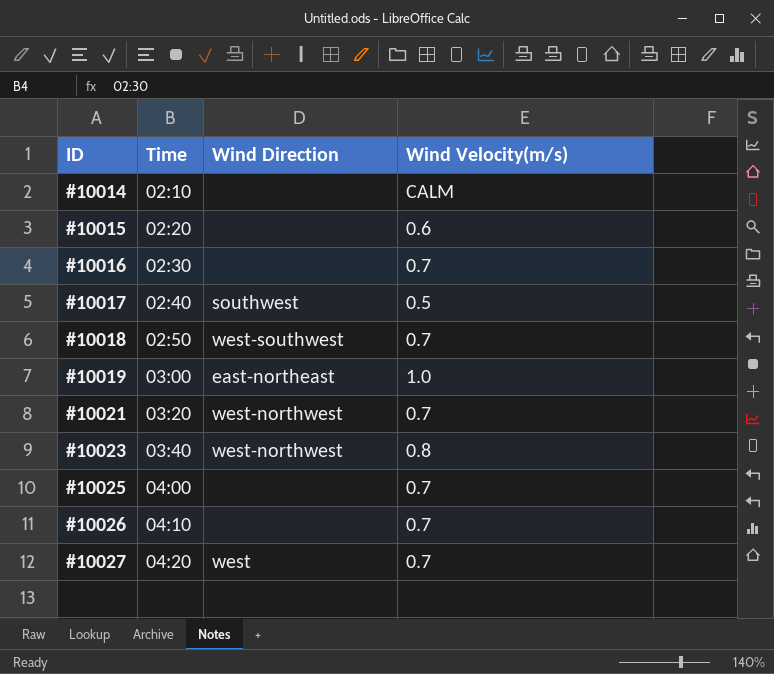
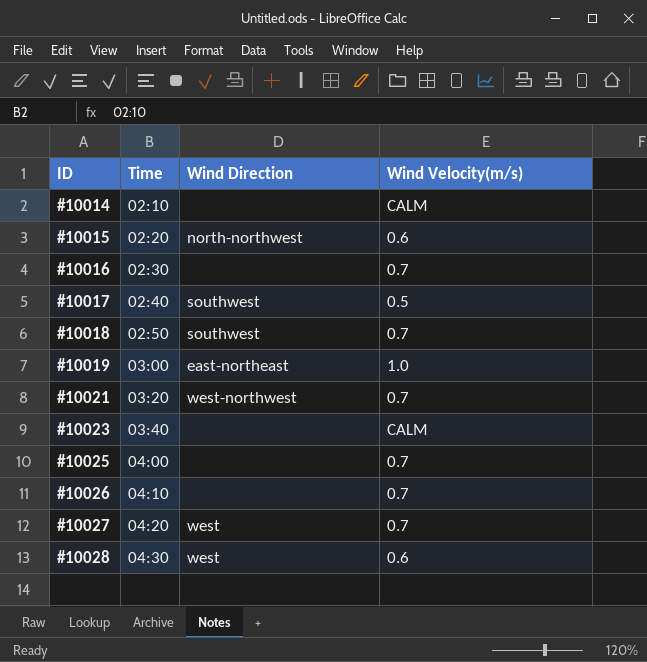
#10015 | Wind Direction: none -> north-northwest
#10018 | Wind Direction: west-southwest -> southwest
#10023 | Wind Direction: west-northwest -> none
#10023 | Wind Velocity(m/s): 0.8 -> CALM
row #10028: none -> 04:30 | west | 0.6

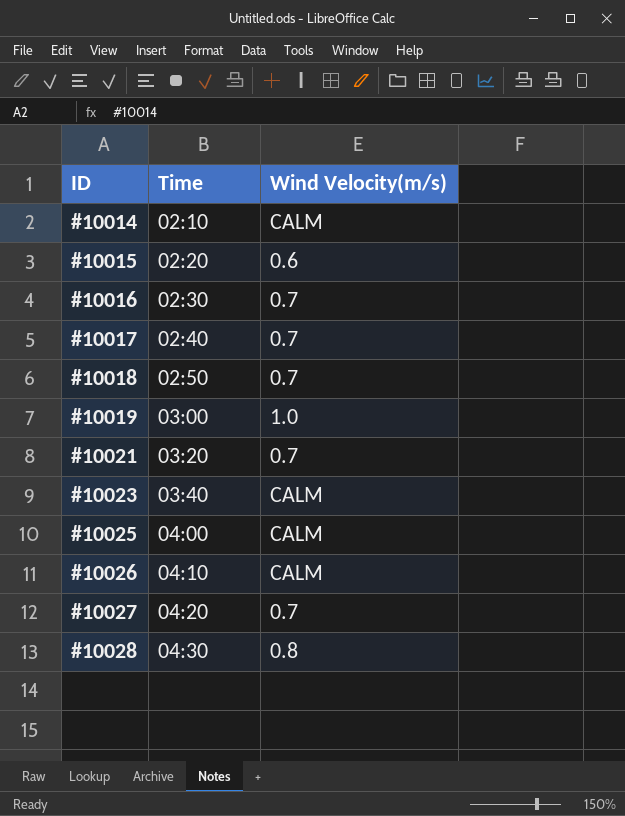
column Wind Direction | position: 3 -> none
#10017 | Wind Velocity(m/s): 0.5 -> 0.7
#10025 | Wind Velocity(m/s): 0.7 -> CALM
#10026 | Wind Velocity(m/s): 0.7 -> CALM
#10028 | Wind Velocity(m/s): 0.6 -> 0.8

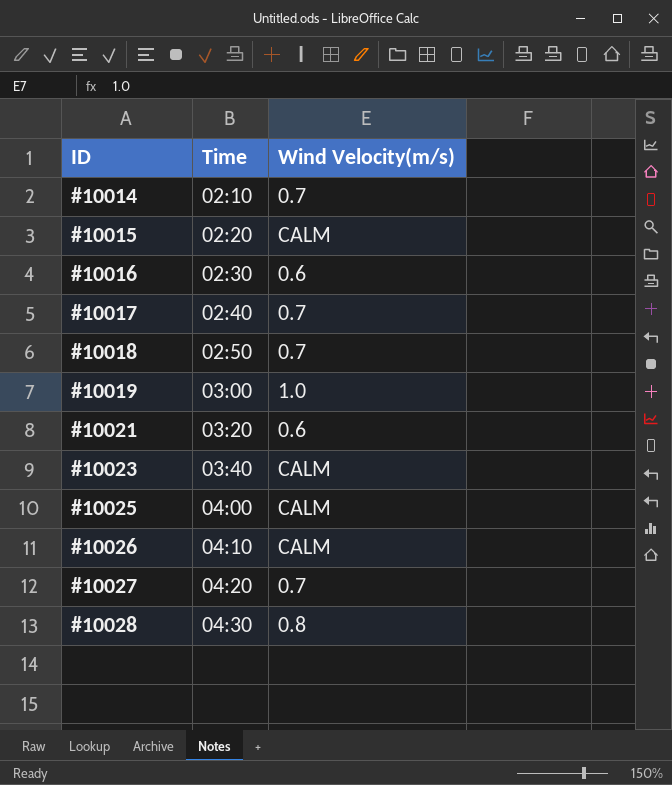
#10014 | Wind Velocity(m/s): CALM -> 0.7
#10015 | Wind Velocity(m/s): 0.6 -> CALM
#10016 | Wind Velocity(m/s): 0.7 -> 0.6
#10021 | Wind Velocity(m/s): 0.7 -> 0.6

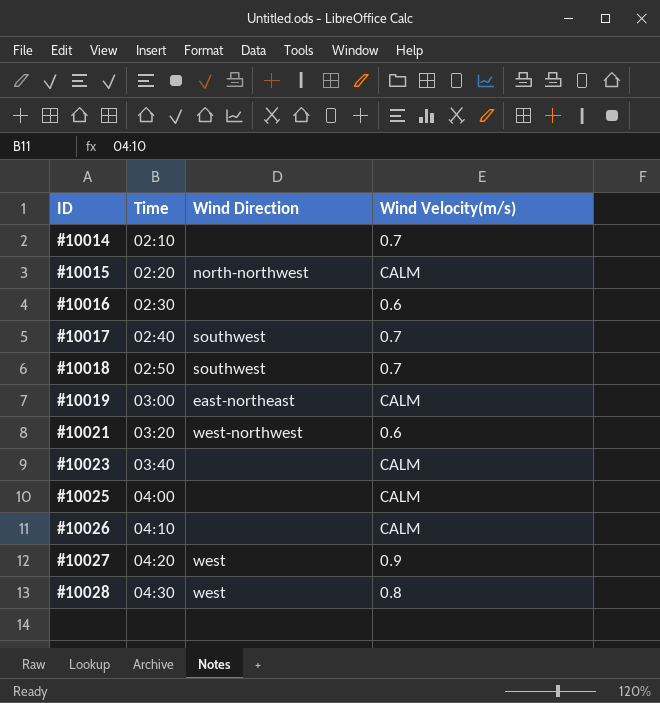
column Wind Direction | position: none -> 3
#10019 | Wind Velocity(m/s): 1.0 -> CALM
#10027 | Wind Velocity(m/s): 0.7 -> 0.9

